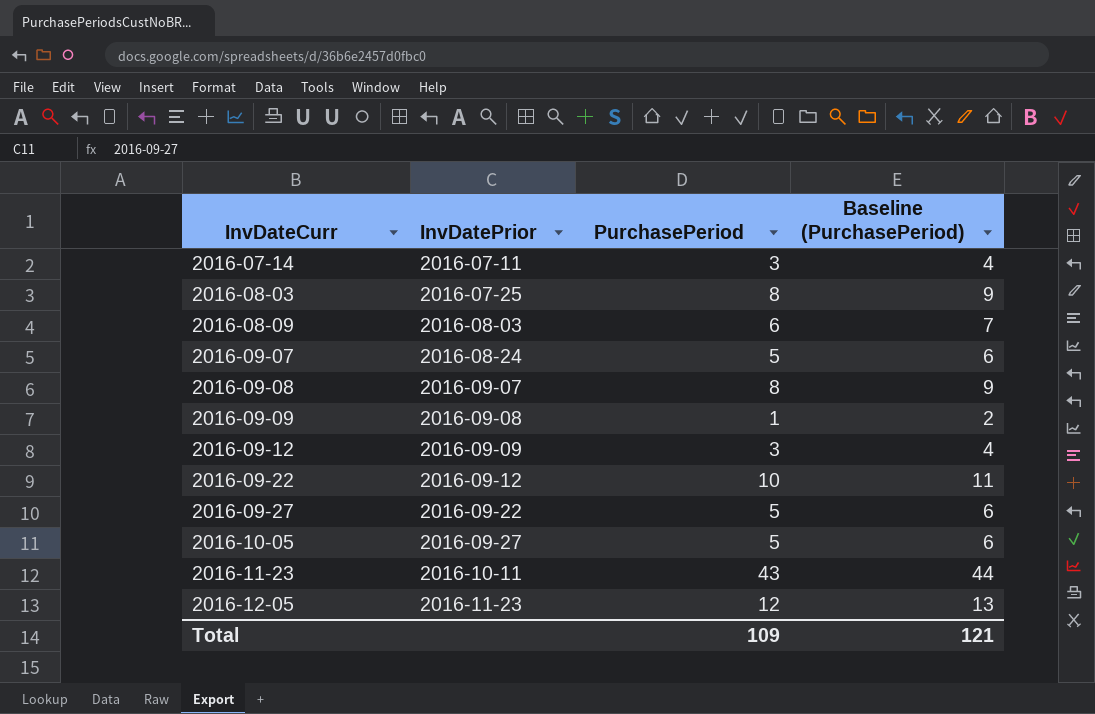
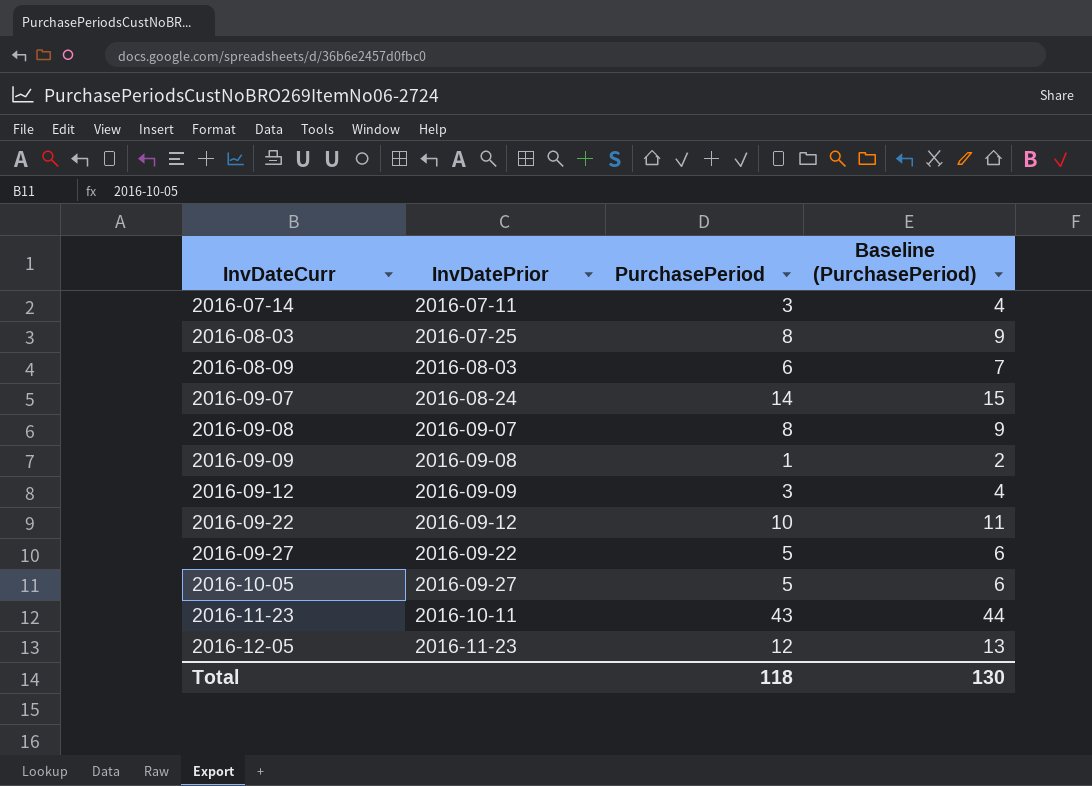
2016-09-07 | PurchasePeriod: 5 -> 14
2016-09-07 | Baseline (PurchasePeriod): 6 -> 15
Total | PurchasePeriod: 109 -> 118
Total | Baseline (PurchasePeriod): 121 -> 130

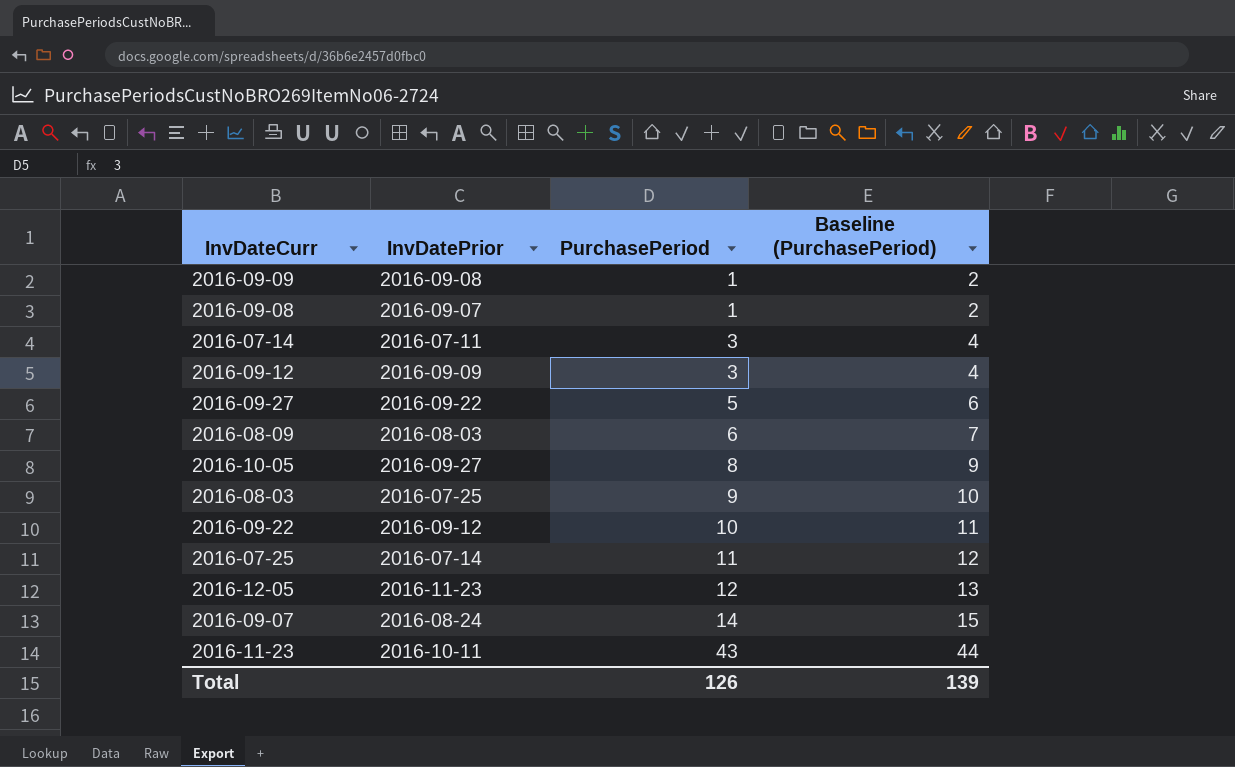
row order: InvDateCurr ascending -> PurchasePeriod ascending
2016-09-08 | PurchasePeriod: 8 -> 1
2016-09-08 | Baseline (PurchasePeriod): 9 -> 2
2016-10-05 | PurchasePeriod: 5 -> 8
2016-10-05 | Baseline (PurchasePeriod): 6 -> 9
2016-08-03 | PurchasePeriod: 8 -> 9
2016-08-03 | Baseline (PurchasePeriod): 9 -> 10
row 2016-07-25: none -> 2016-07-14 | 11 | 12
Total | PurchasePeriod: 118 -> 126
Total | Baseline (PurchasePeriod): 130 -> 139

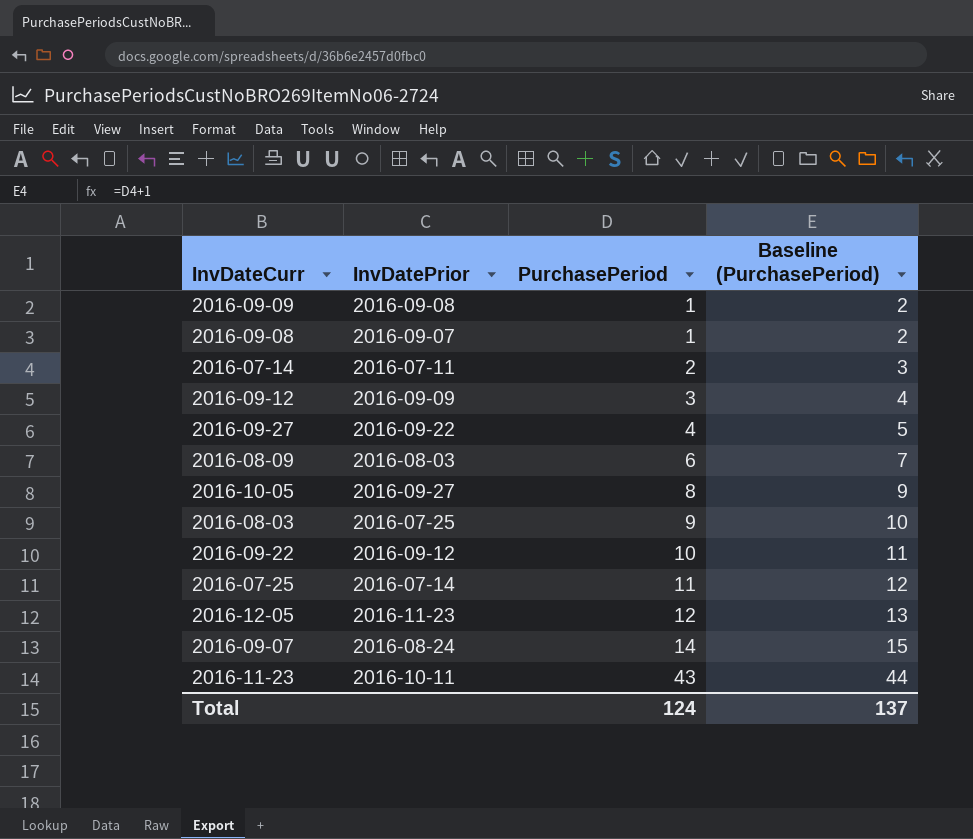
2016-07-14 | PurchasePeriod: 3 -> 2
2016-07-14 | Baseline (PurchasePeriod): 4 -> 3
2016-09-27 | PurchasePeriod: 5 -> 4
2016-09-27 | Baseline (PurchasePeriod): 6 -> 5
Total | PurchasePeriod: 126 -> 124
Total | Baseline (PurchasePeriod): 139 -> 137

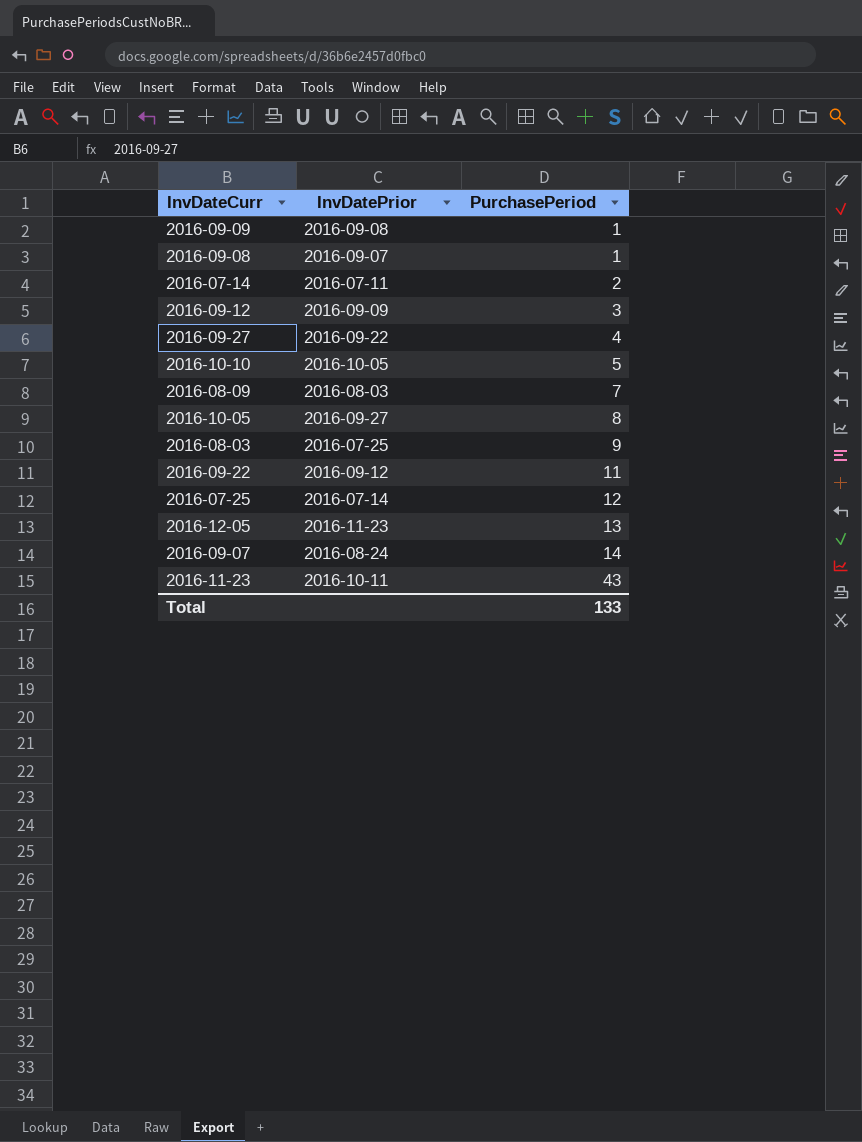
column Baseline (PurchasePeriod) | formula: [PurchasePeriod] + 1 -> none
row 2016-10-10: none -> 2016-10-05 | 5
2016-08-09 | PurchasePeriod: 6 -> 7
2016-09-22 | PurchasePeriod: 10 -> 11
2016-07-25 | PurchasePeriod: 11 -> 12
2016-12-05 | PurchasePeriod: 12 -> 13
Total | PurchasePeriod: 124 -> 133

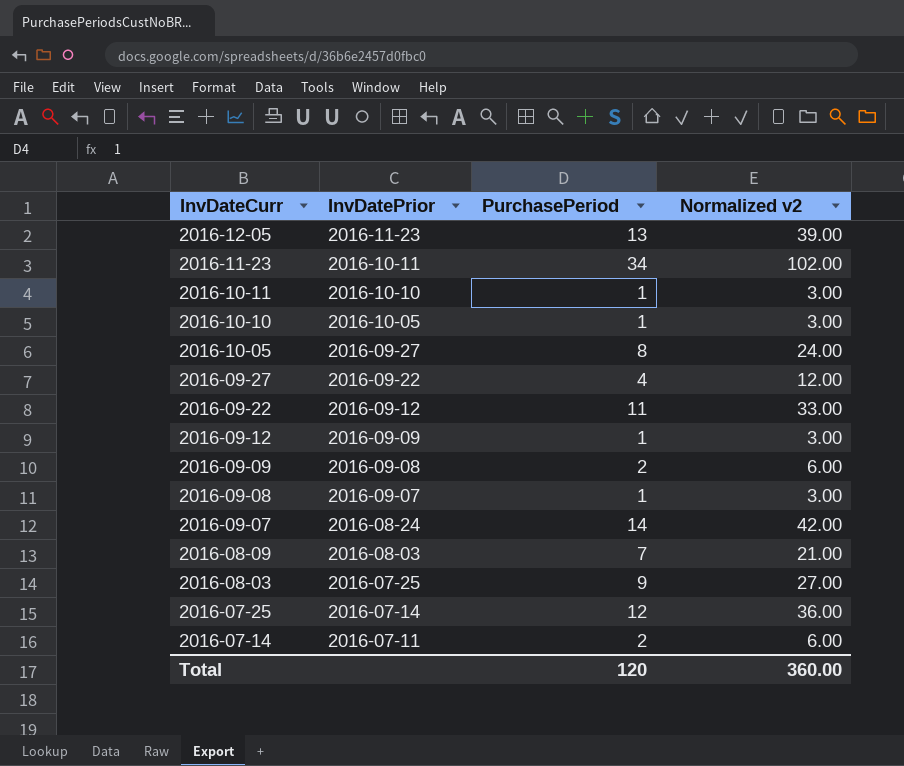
row order: PurchasePeriod ascending -> InvDateCurr descending
column Normalized v2 | formula: none -> [PurchasePeriod] * 3
2016-11-23 | PurchasePeriod: 43 -> 34
row 2016-10-11: none -> 2016-10-10 | 1 | 3.00
2016-10-10 | PurchasePeriod: 5 -> 1
2016-09-12 | PurchasePeriod: 3 -> 1
2016-09-09 | PurchasePeriod: 1 -> 2
Total | PurchasePeriod: 133 -> 120

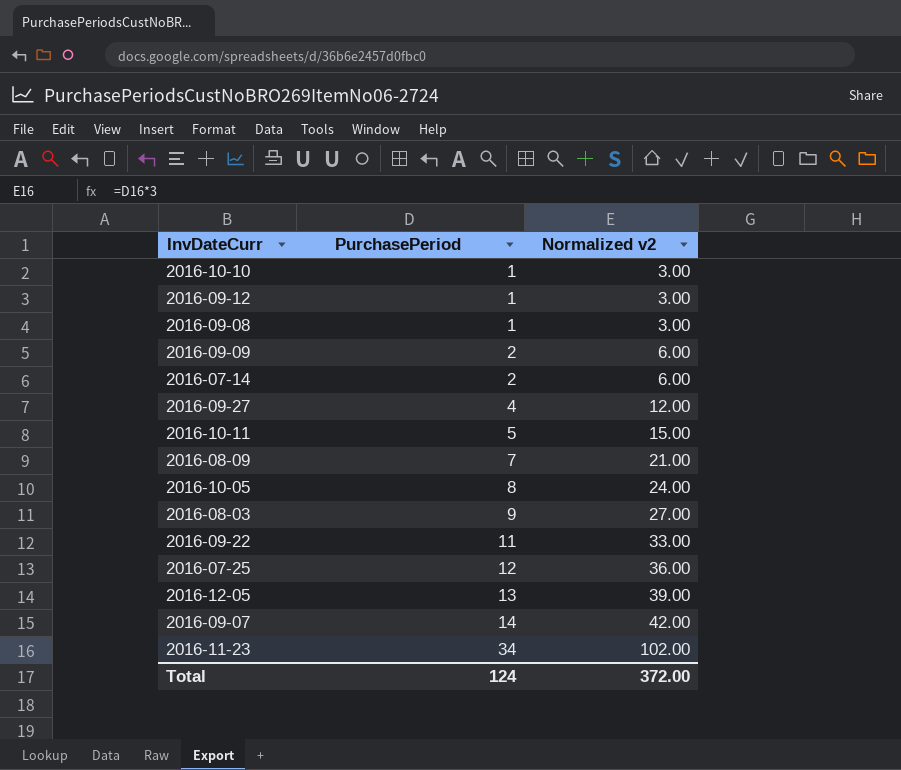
row order: InvDateCurr descending -> PurchasePeriod ascending
column InvDatePrior | position: 2 -> none
2016-10-11 | PurchasePeriod: 1 -> 5
2016-10-11 | Normalized v2: 3.00 -> 15.00
Total | PurchasePeriod: 120 -> 124
Total | Normalized v2: 360.00 -> 372.00

